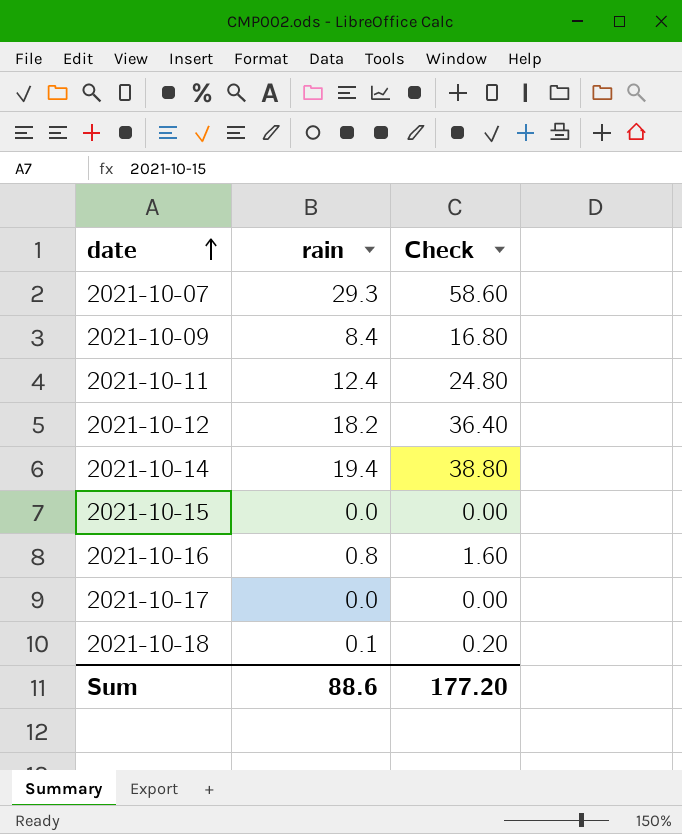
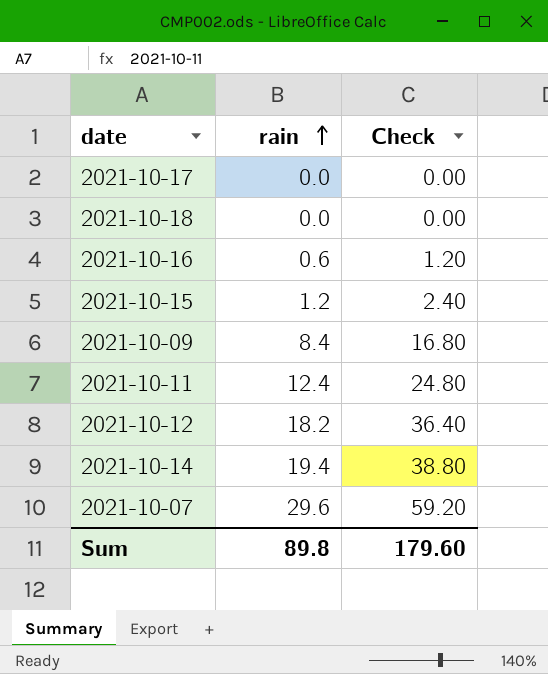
row order: date ascending -> rain ascending
2021-10-18 | rain: 0.1 -> 0.0
2021-10-18 | Check: 0.20 -> 0.00
2021-10-16 | rain: 0.8 -> 0.6
2021-10-16 | Check: 1.60 -> 1.20
2021-10-15 | rain: 0.0 -> 1.2
2021-10-15 | Check: 0.00 -> 2.40
2021-10-07 | rain: 29.3 -> 29.6
2021-10-07 | Check: 58.60 -> 59.20
Sum | rain: 88.6 -> 89.8
Sum | Check: 177.20 -> 179.60

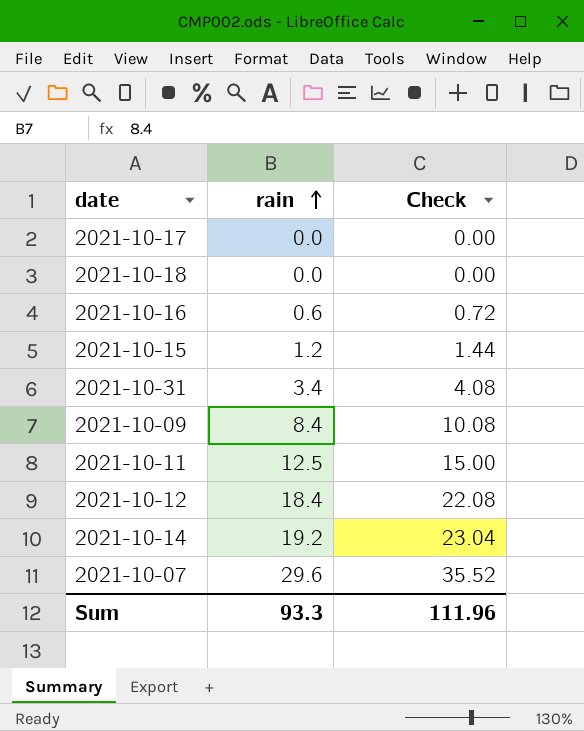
column Check | formula: [rain] * 2 -> [rain] * 1.2
row 2021-10-31: none -> 3.4 | 4.08
2021-10-11 | rain: 12.4 -> 12.5
2021-10-12 | rain: 18.2 -> 18.4
2021-10-14 | rain: 19.4 -> 19.2
Sum | rain: 89.8 -> 93.3
Sum | Check: 179.60 -> 111.96

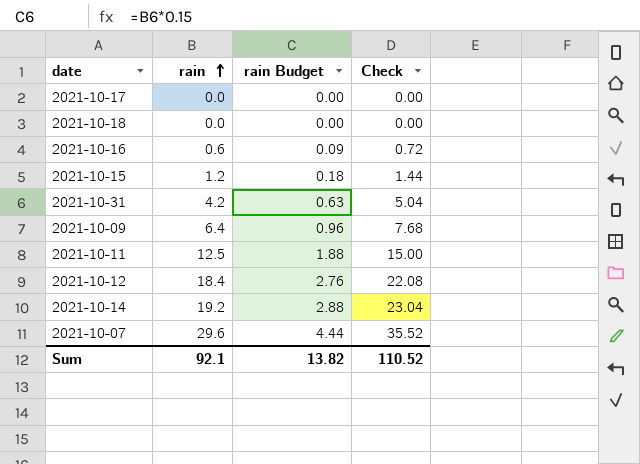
column rain Budget | formula: none -> [rain] * 0.15
2021-10-31 | rain: 3.4 -> 4.2
2021-10-31 | Check: 4.08 -> 5.04
2021-10-09 | rain: 8.4 -> 6.4
2021-10-09 | Check: 10.08 -> 7.68
Sum | rain: 93.3 -> 92.1
Sum | Check: 111.96 -> 110.52

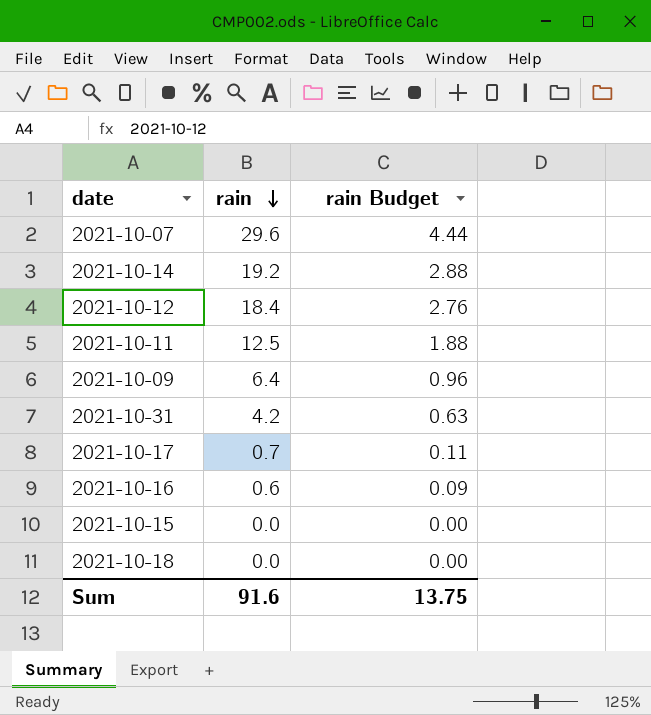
row order: rain ascending -> rain descending
column Check | formula: [rain] * 1.2 -> none
2021-10-17 | rain: 0.0 -> 0.7
2021-10-17 | rain Budget: 0.00 -> 0.11
2021-10-15 | rain: 1.2 -> 0.0
2021-10-15 | rain Budget: 0.18 -> 0.00
Sum | rain: 92.1 -> 91.6
Sum | rain Budget: 13.82 -> 13.75

